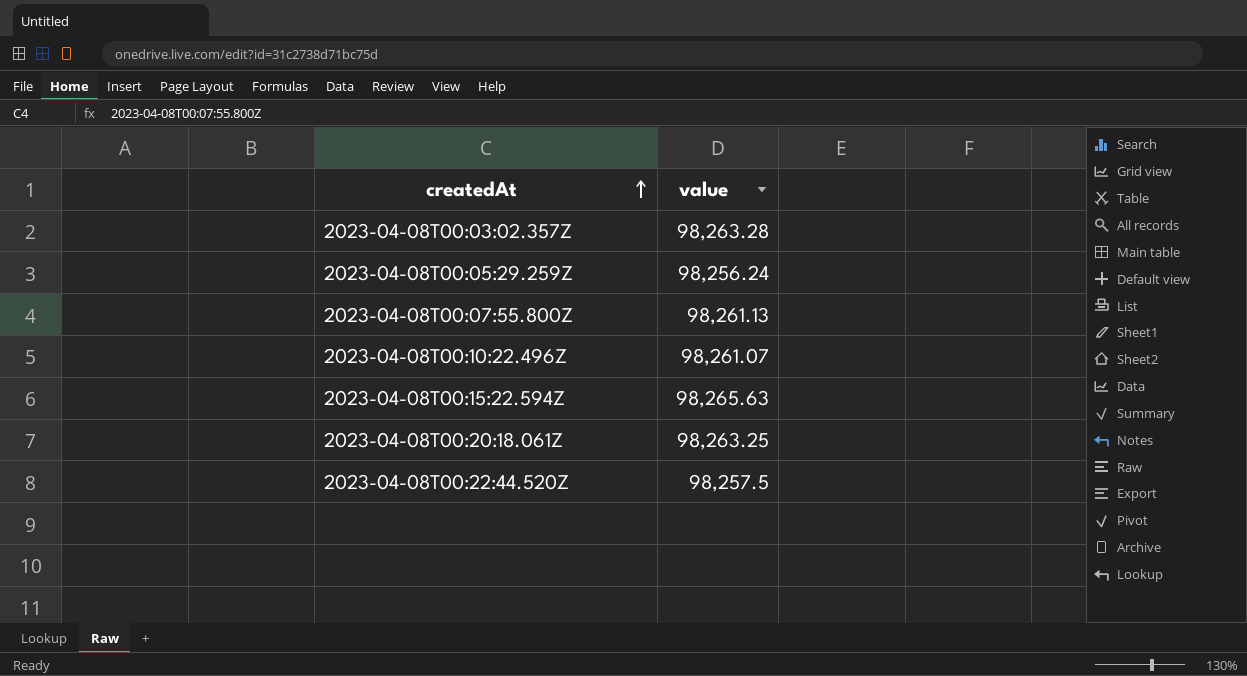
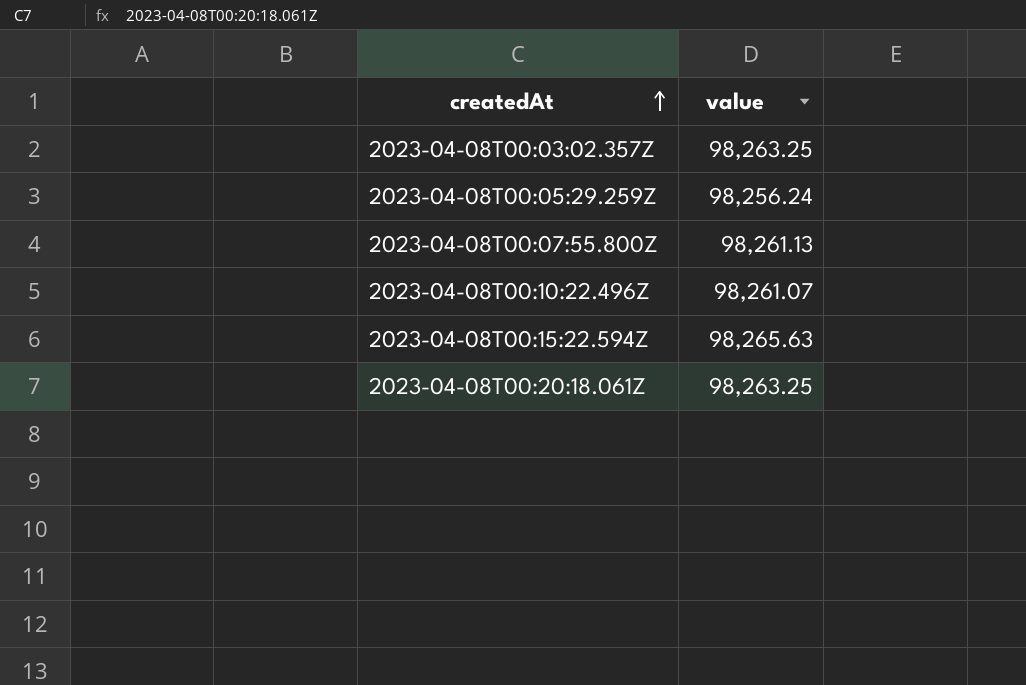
row 2023-04-08T00:22:44.520Z: 98,257.5 -> none
2023-04-08T00:03:02.357Z | value: 98,263.28 -> 98,263.25

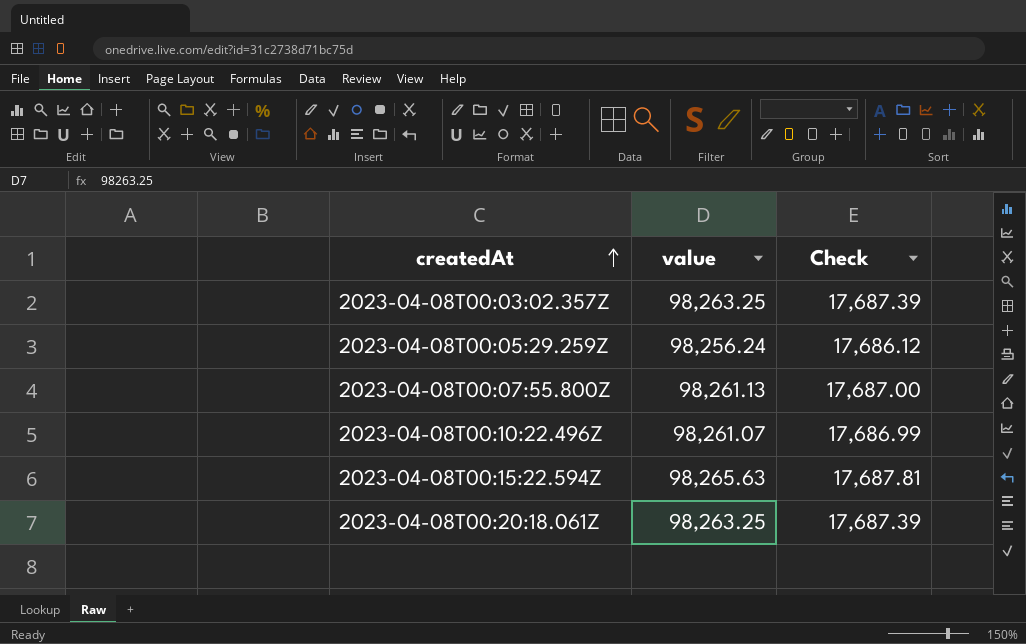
column Check | formula: none -> [value] * 0.18

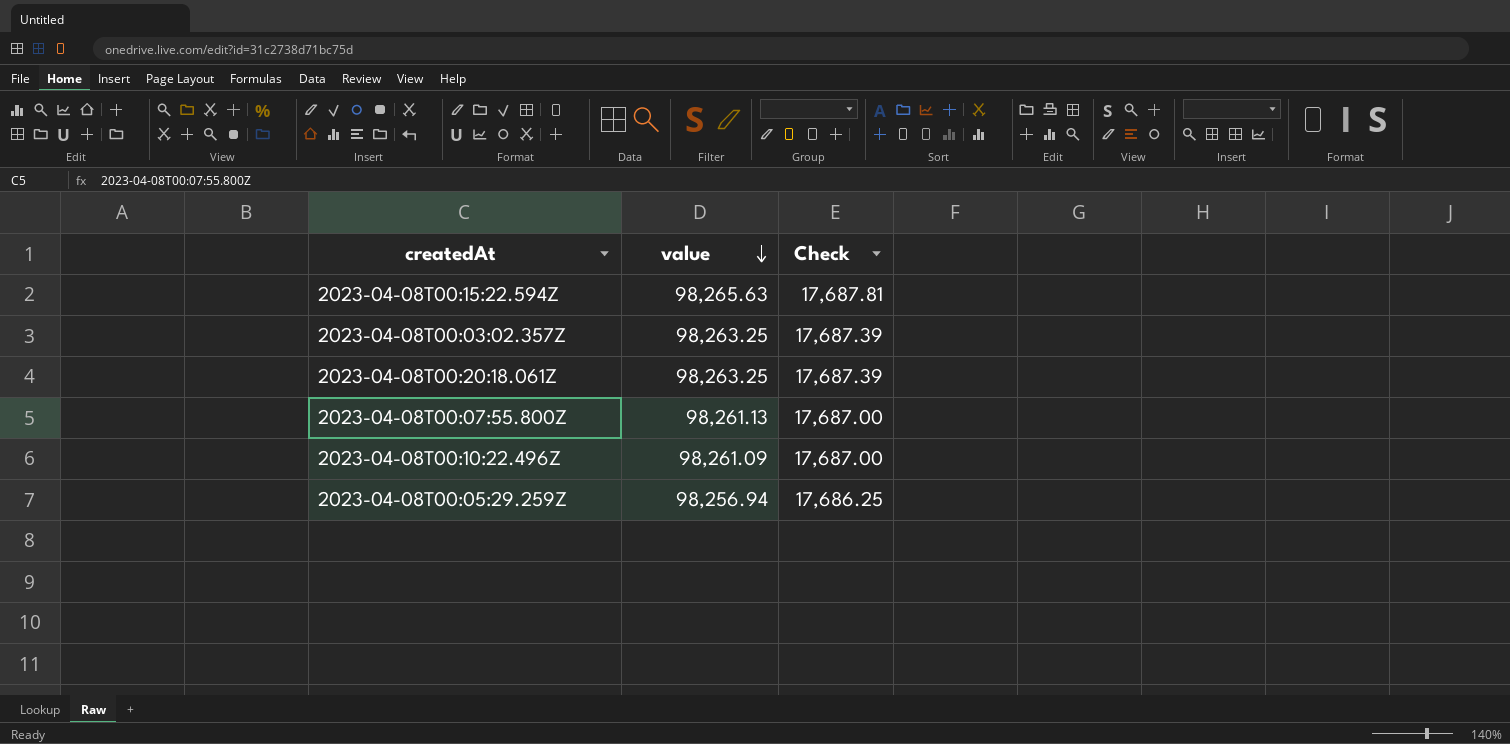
row order: createdAt ascending -> value descending
2023-04-08T00:10:22.496Z | value: 98,261.07 -> 98,261.09
2023-04-08T00:10:22.496Z | Check: 17,686.99 -> 17,687.00
2023-04-08T00:05:29.259Z | value: 98,256.24 -> 98,256.94
2023-04-08T00:05:29.259Z | Check: 17,686.12 -> 17,686.25

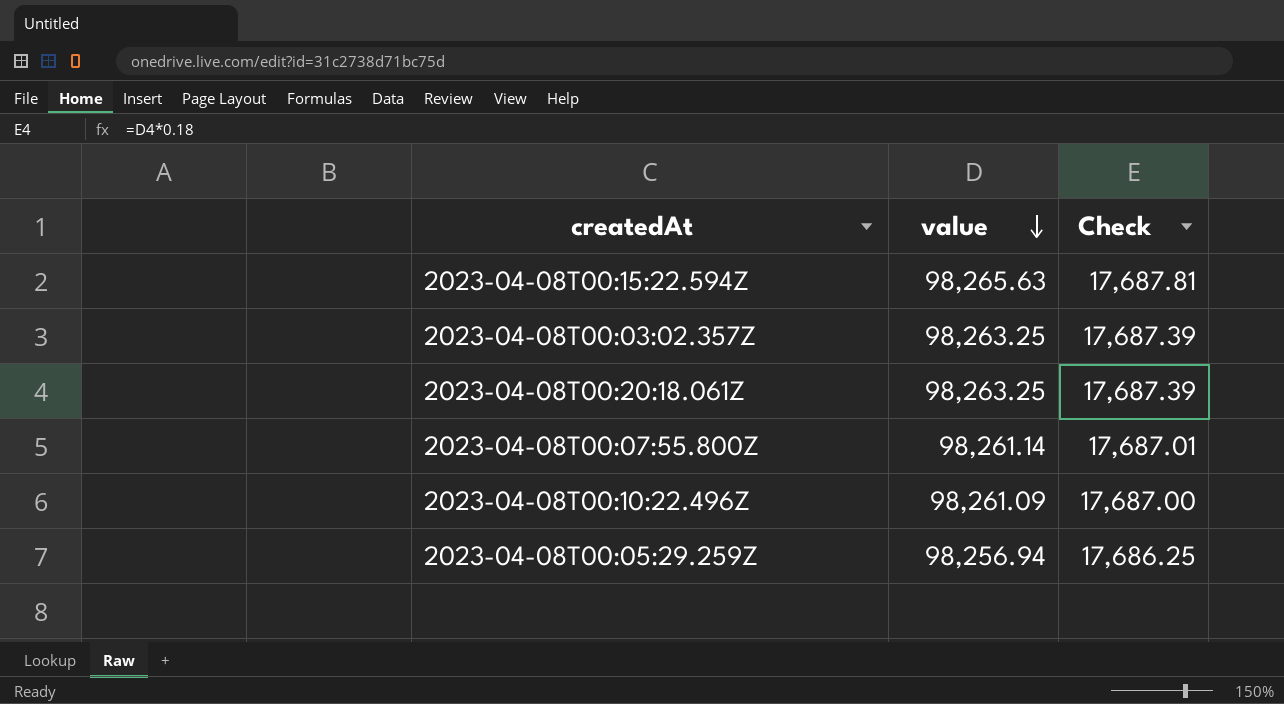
2023-04-08T00:07:55.800Z | value: 98,261.13 -> 98,261.14
2023-04-08T00:07:55.800Z | Check: 17,687.00 -> 17,687.01

